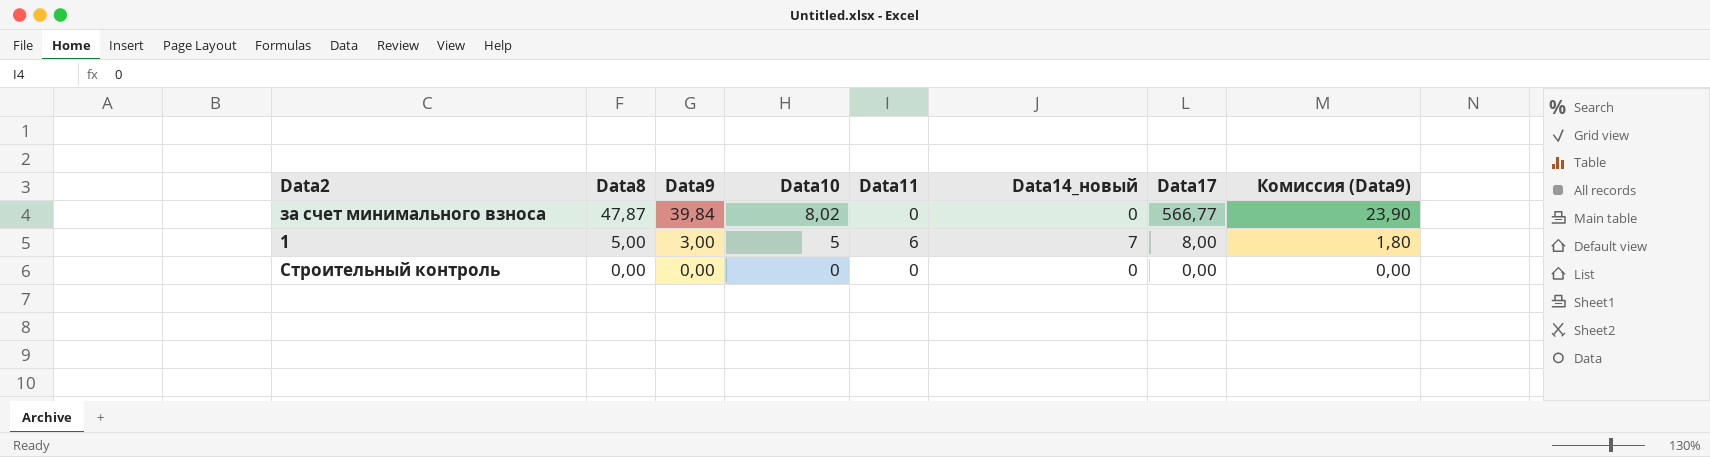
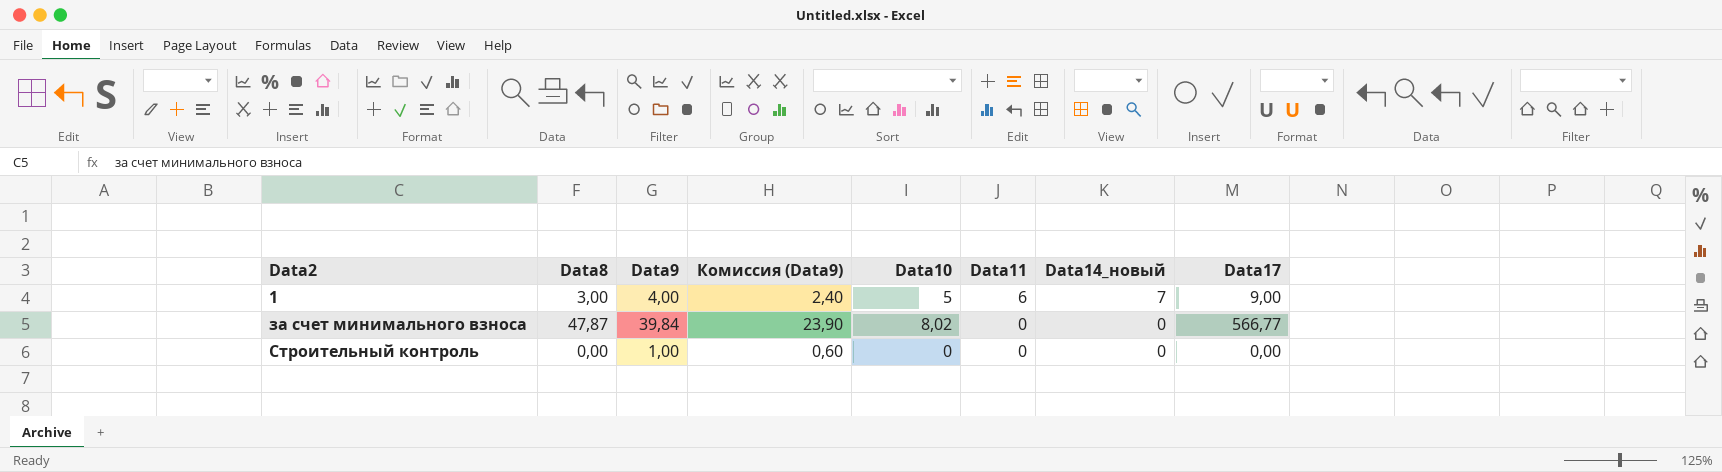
row order: Data8 descending -> Data2 ascending
column Комиссия (Data9) | position: 8 -> 4
1 | Data8: 5,00 -> 3,00
1 | Data9: 3,00 -> 4,00
1 | Комиссия (Data9): 1,80 -> 2,40
1 | Data17: 8,00 -> 9,00
Строительный контроль | Data9: 0,00 -> 1,00
Строительный контроль | Комиссия (Data9): 0,00 -> 0,60

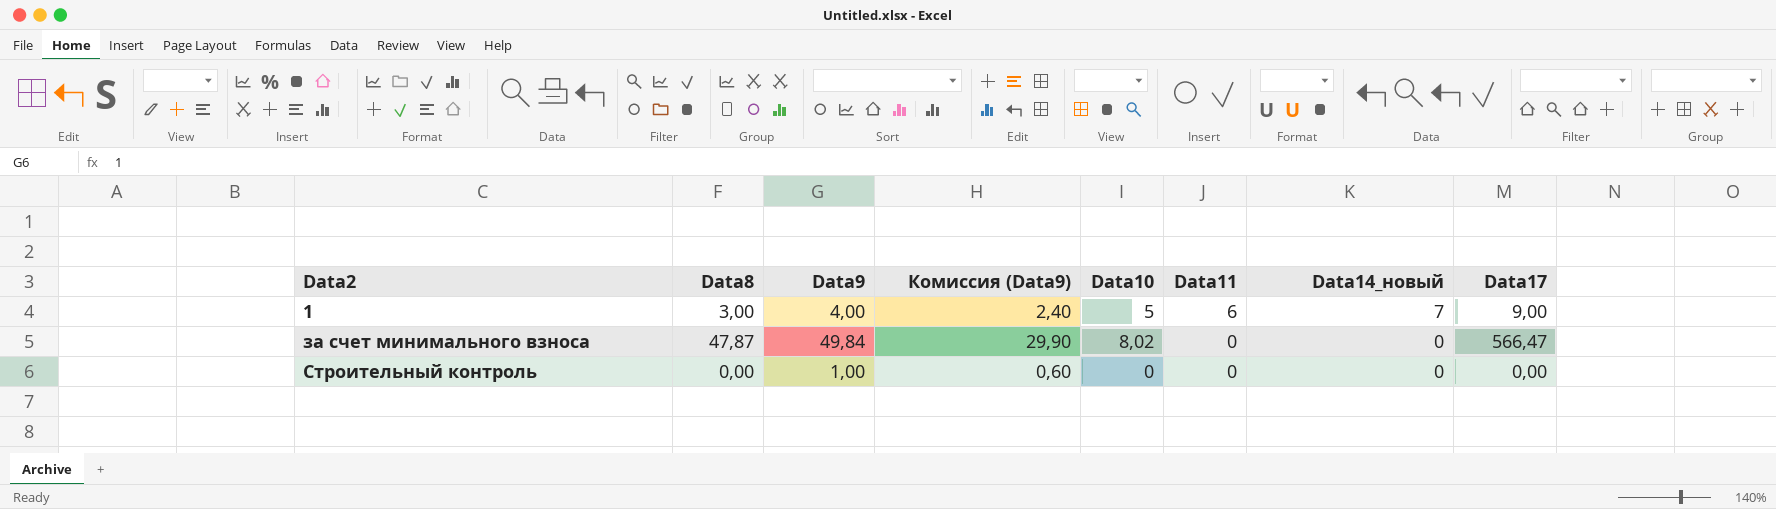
за счет минимального взноса | Data9: 39,84 -> 49,84
за счет минимального взноса | Комиссия (Data9): 23,90 -> 29,90
за счет минимального взноса | Data17: 566,77 -> 566,47

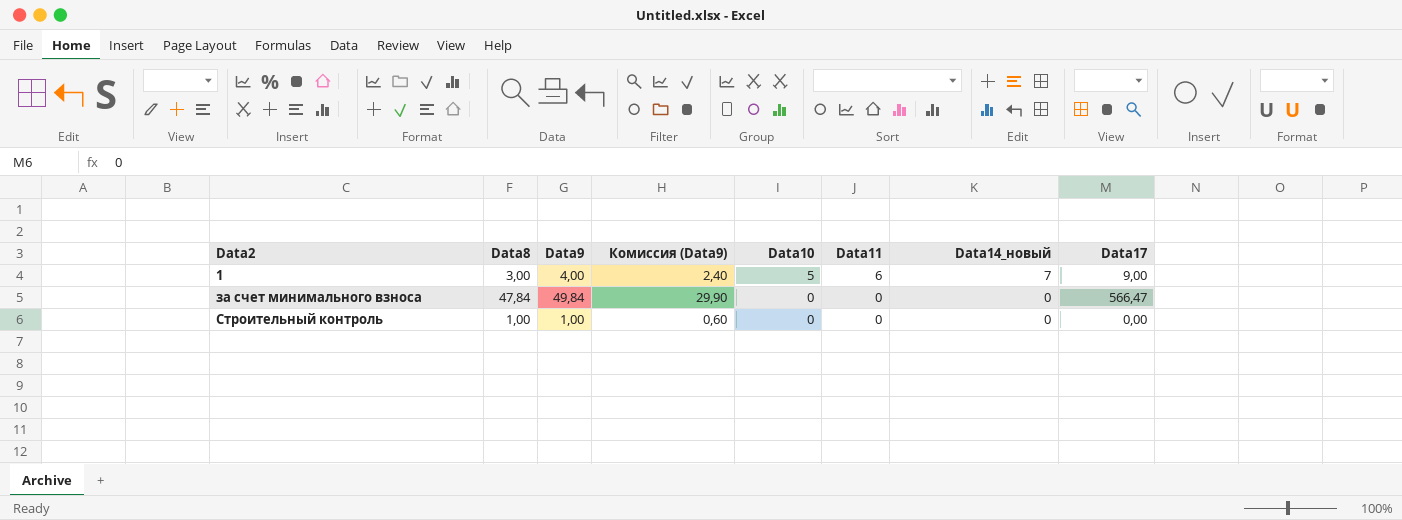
за счет минимального взноса | Data8: 47,87 -> 47,84
за счет минимального взноса | Data10: 8,02 -> 0
Строительный контроль | Data8: 0,00 -> 1,00

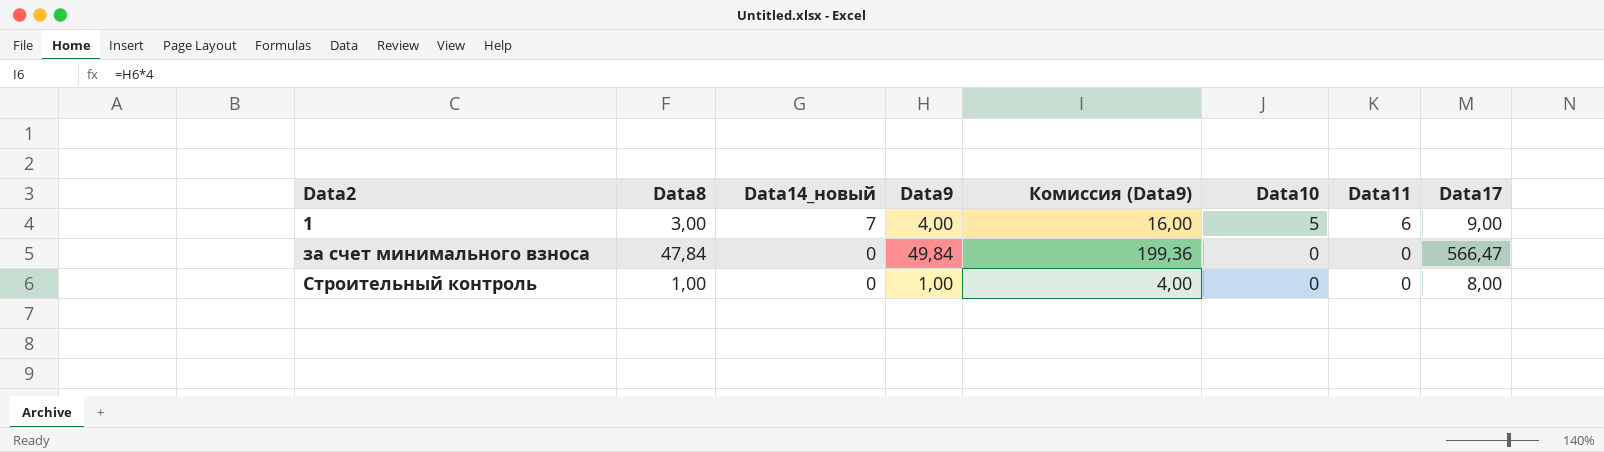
column Data14_новый | position: 7 -> 3
column Комиссия (Data9) | formula: [Data9] * 0,6 -> [Data9] * 4
Строительный контроль | Data17: 0,00 -> 8,00

